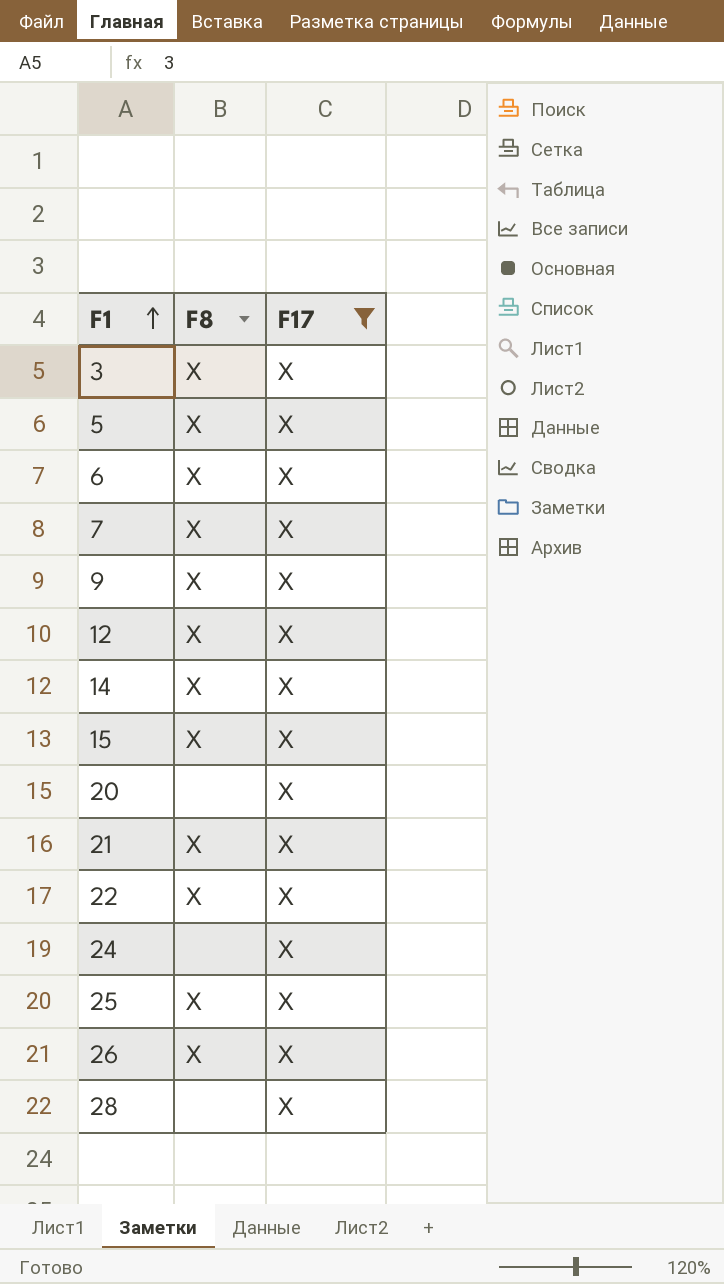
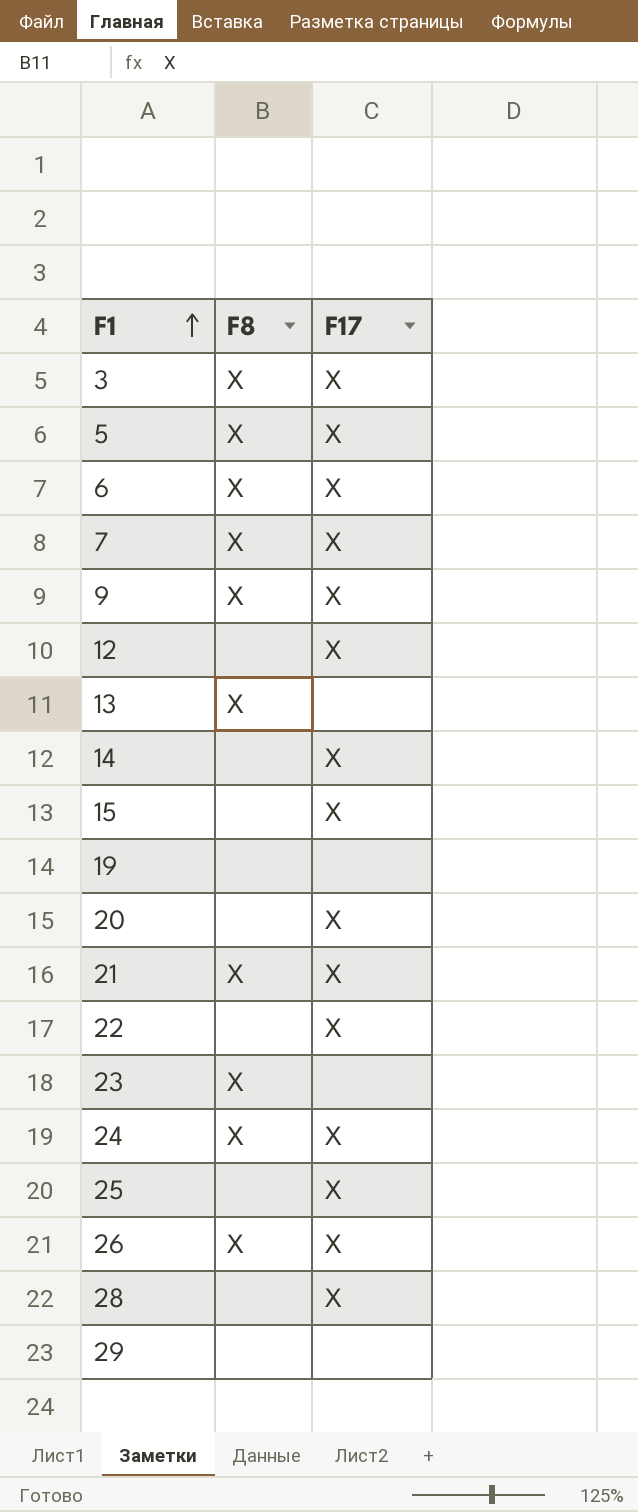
filter: F17 = X -> none
12 | F8: X -> none
14 | F8: X -> none
15 | F8: X -> none
22 | F8: X -> none
24 | F8: none -> X
25 | F8: X -> none

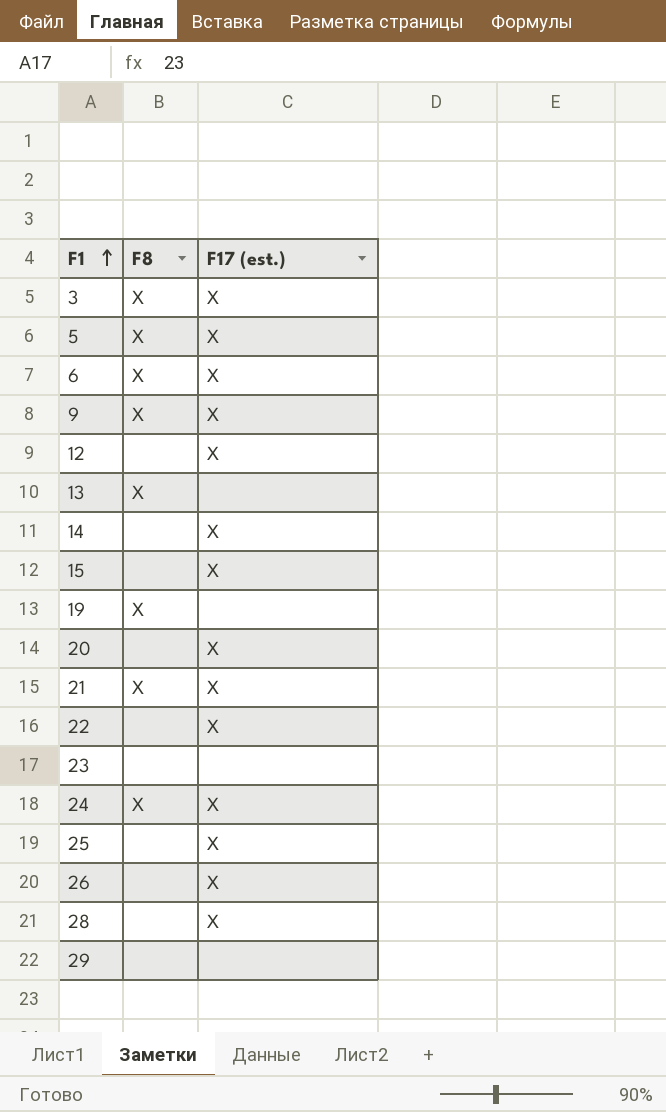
column name: F17 -> F17 (est.)
row 7: X | X -> none
19 | F8: none -> X
23 | F8: X -> none
26 | F8: X -> none

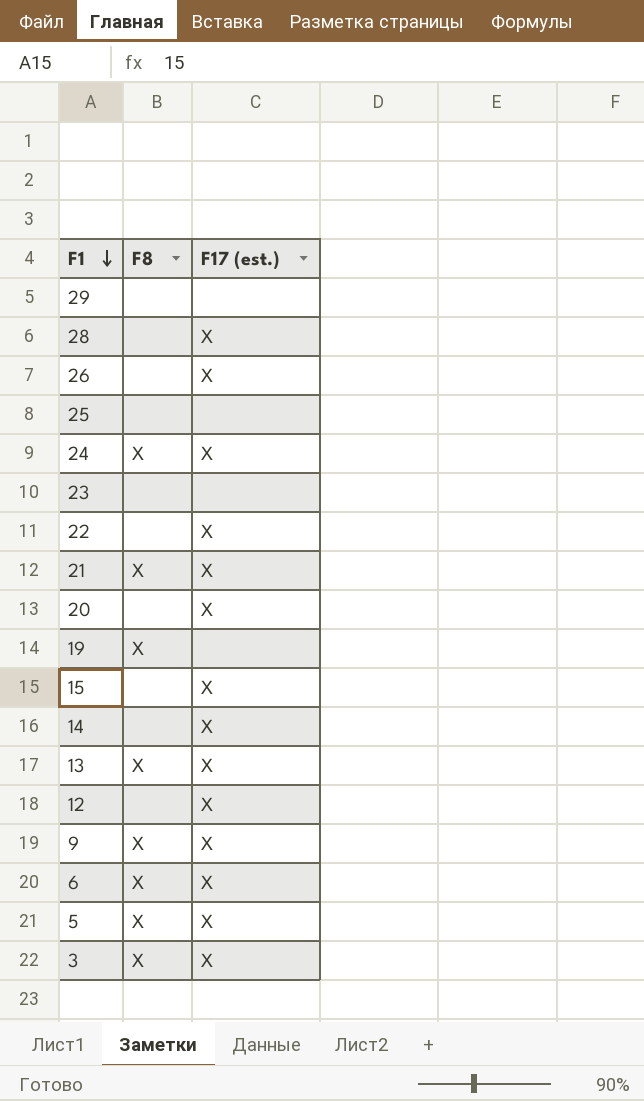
row order: F1 ascending -> F1 descending
25 | F17 (est.): X -> none
13 | F17 (est.): none -> X

